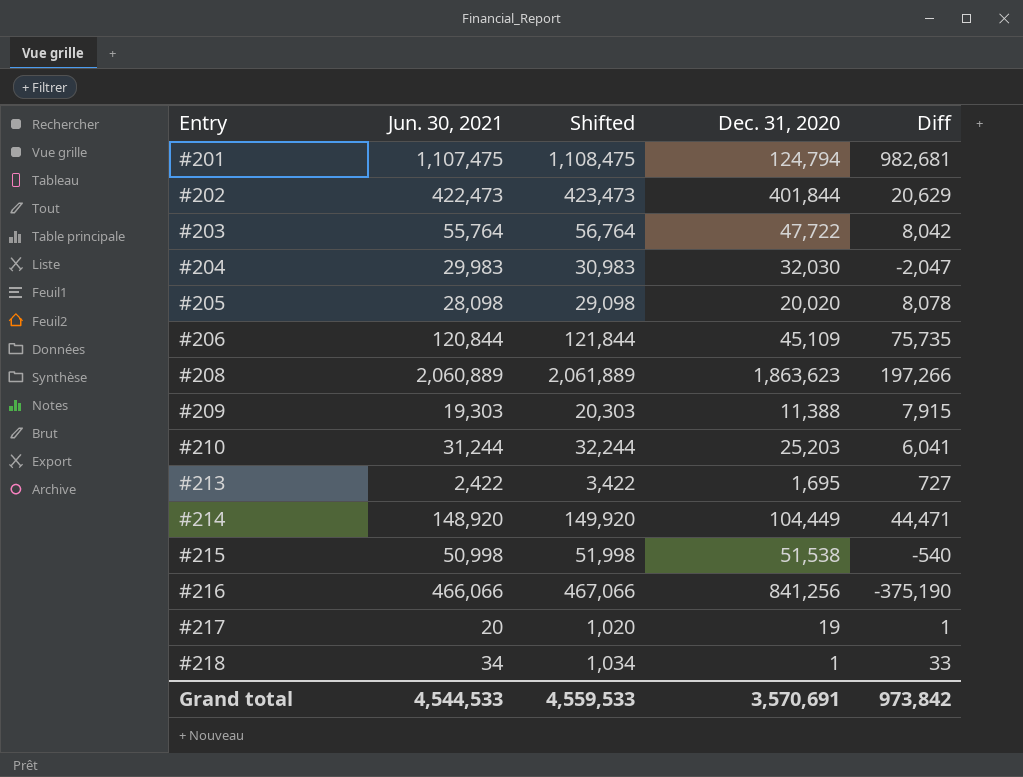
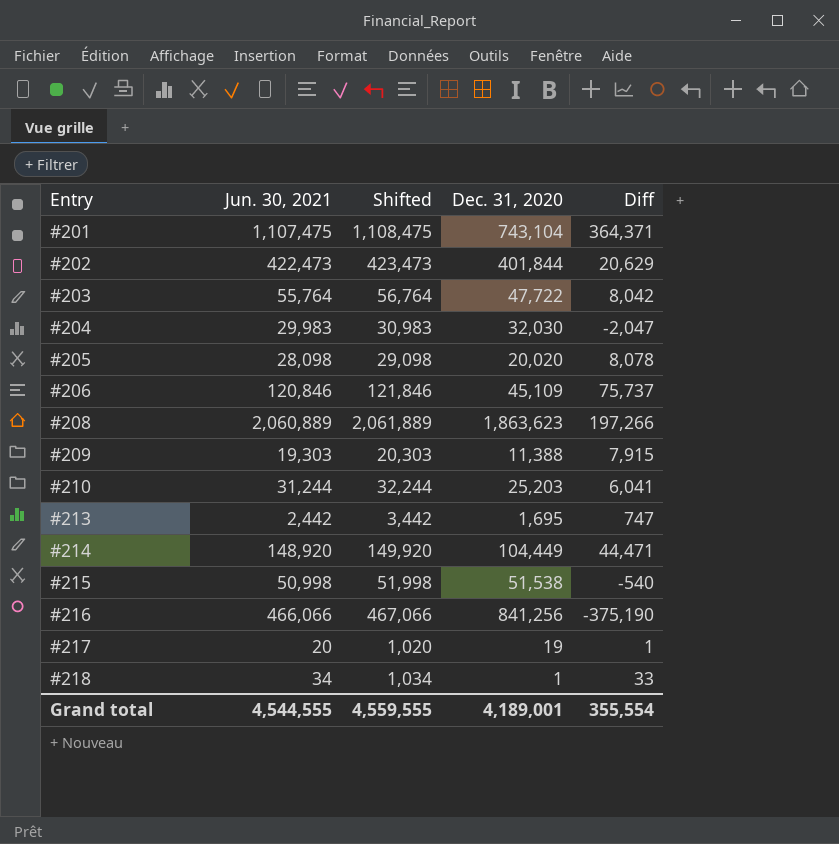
#201 | Dec. 31, 2020: 124,794 -> 743,104
#201 | Diff: 982,681 -> 364,371
#206 | Jun. 30, 2021: 120,844 -> 120,846
#206 | Shifted: 121,844 -> 121,846
#206 | Diff: 75,735 -> 75,737
#213 | Jun. 30, 2021: 2,422 -> 2,442
#213 | Shifted: 3,422 -> 3,442
#213 | Diff: 727 -> 747
Grand total | Jun. 30, 2021: 4,544,533 -> 4,544,555
Grand total | Shifted: 4,559,533 -> 4,559,555
Grand total | Dec. 31, 2020: 3,570,691 -> 4,189,001
Grand total | Diff: 973,842 -> 355,554

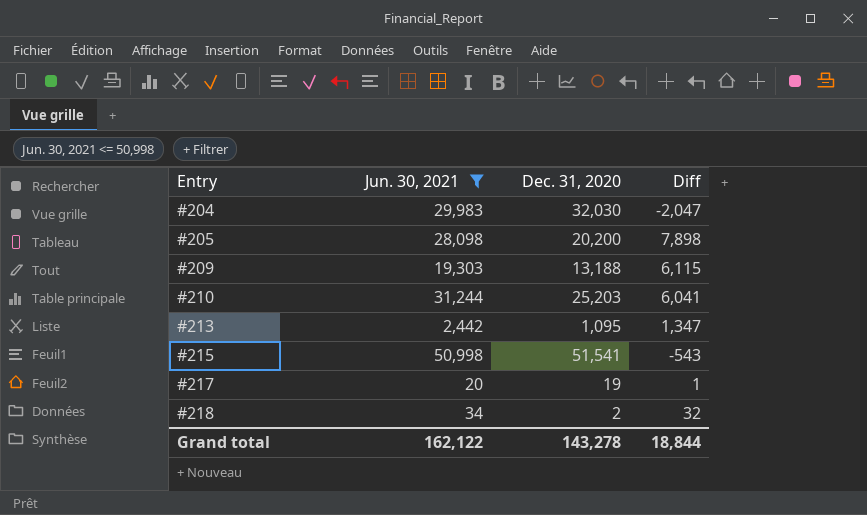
filter: none -> Jun. 30, 2021 <= 50,998
column Shifted | formula: [Jun. 30, 2021] + 1000 -> none
#205 | Dec. 31, 2020: 20,020 -> 20,200
#205 | Diff: 8,078 -> 7,898
#209 | Dec. 31, 2020: 11,388 -> 13,188
#209 | Diff: 7,915 -> 6,115
#213 | Dec. 31, 2020: 1,695 -> 1,095
#213 | Diff: 747 -> 1,347
#215 | Dec. 31, 2020: 51,538 -> 51,541
#215 | Diff: -540 -> -543
#218 | Dec. 31, 2020: 1 -> 2
#218 | Diff: 33 -> 32
Grand total | Jun. 30, 2021: 4,544,555 -> 162,122
Grand total | Dec. 31, 2020: 4,189,001 -> 143,278
Grand total | Diff: 355,554 -> 18,844

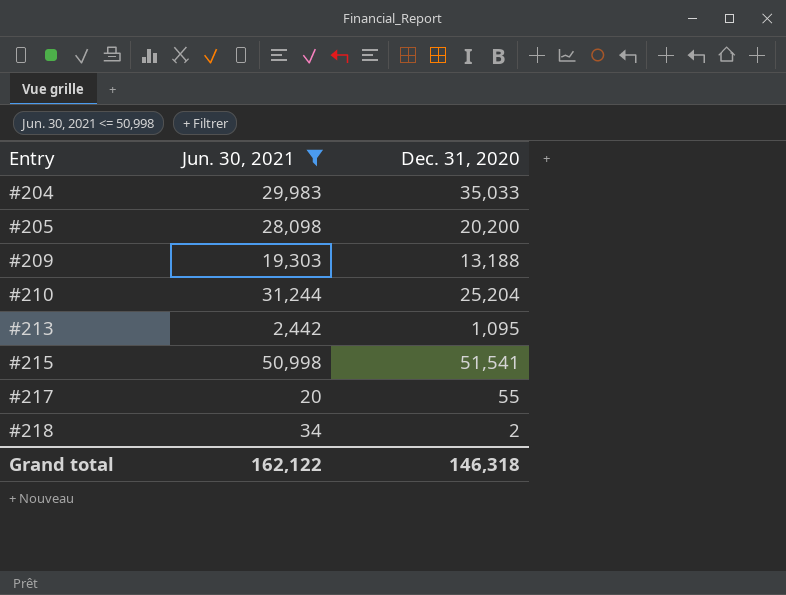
column Diff | formula: [Jun. 30, 2021] - [Dec. 31, 2020] -> none
#204 | Dec. 31, 2020: 32,030 -> 35,033
#210 | Dec. 31, 2020: 25,203 -> 25,204
#217 | Dec. 31, 2020: 19 -> 55
Grand total | Dec. 31, 2020: 143,278 -> 146,318

